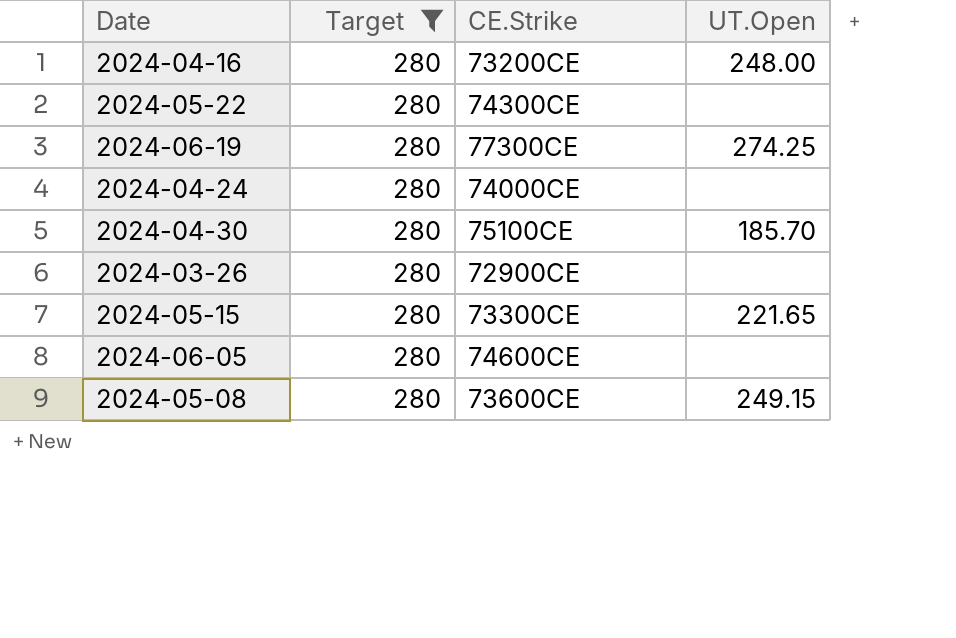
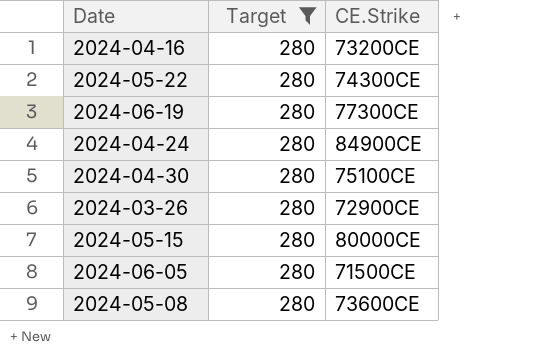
column UT.Open | position: 4 -> none
2024-04-24 | CE.Strike: 74000CE -> 84900CE
2024-05-15 | CE.Strike: 73300CE -> 80000CE
2024-06-05 | CE.Strike: 74600CE -> 71500CE

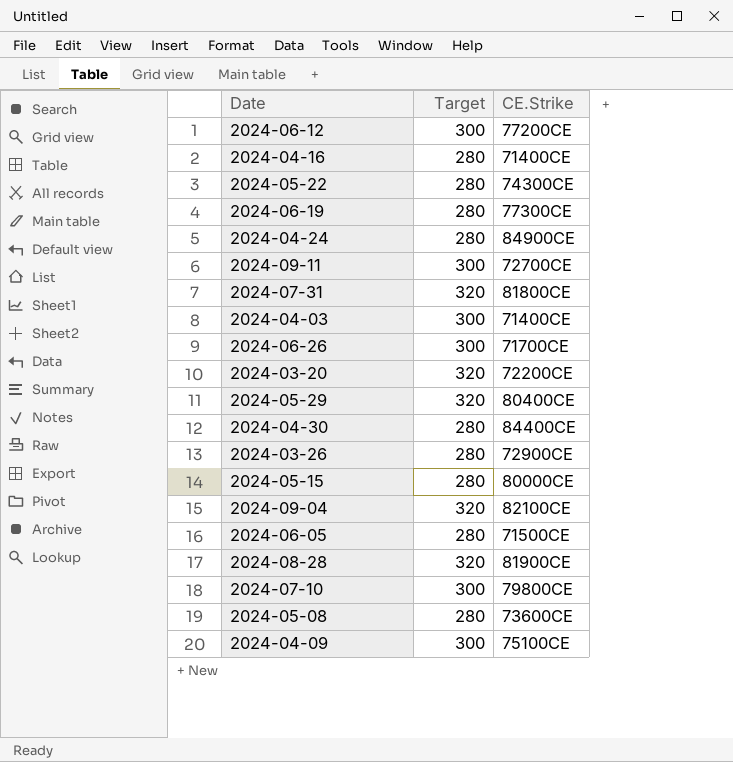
filter: Target = 280 -> none
2024-04-16 | CE.Strike: 73200CE -> 71400CE
2024-04-30 | CE.Strike: 75100CE -> 84400CE

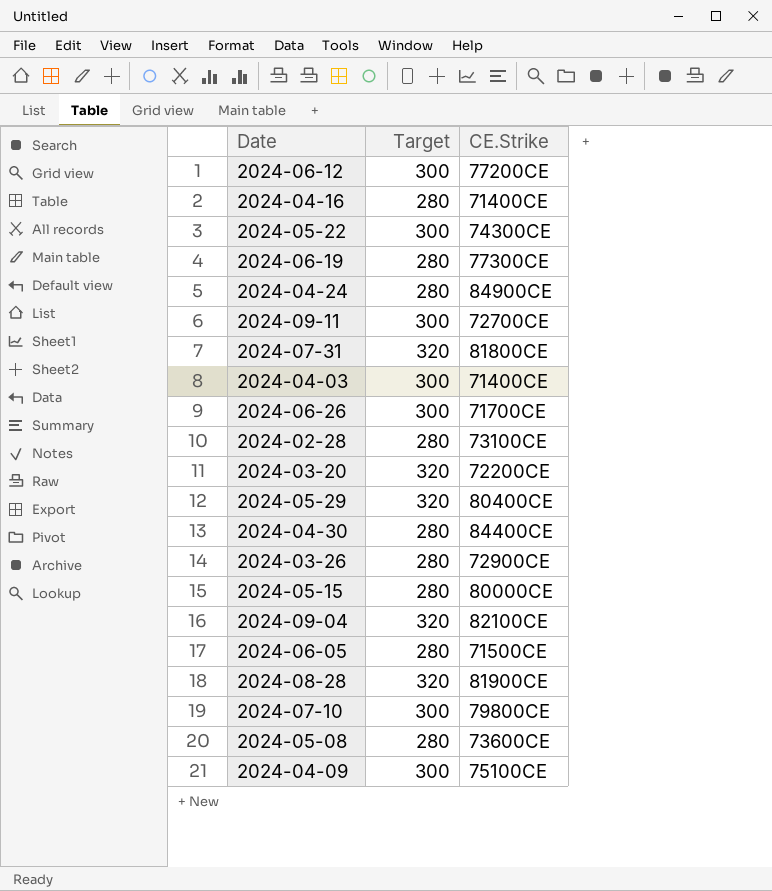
2024-05-22 | Target: 280 -> 300
row 2024-02-28: none -> 280 | 73100CE

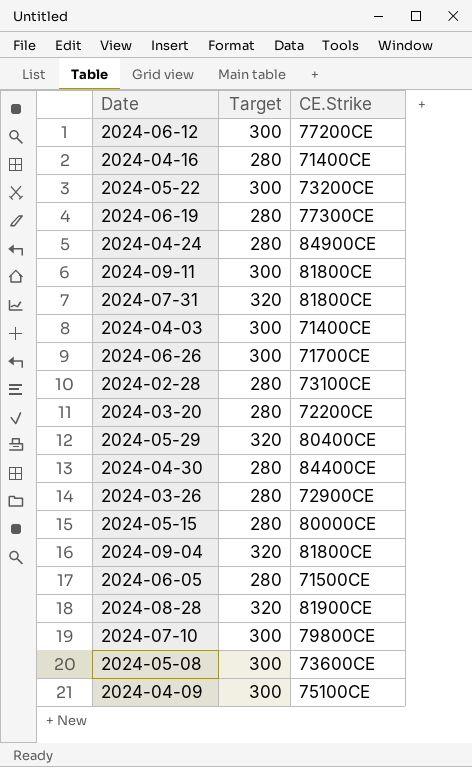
2024-05-22 | CE.Strike: 74300CE -> 73200CE
2024-09-11 | CE.Strike: 72700CE -> 81800CE
2024-03-20 | Target: 320 -> 280
2024-09-04 | CE.Strike: 82100CE -> 81800CE
2024-05-08 | Target: 280 -> 300

